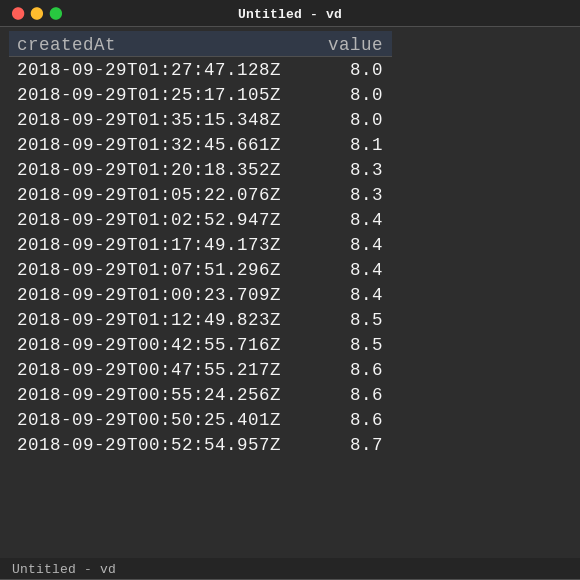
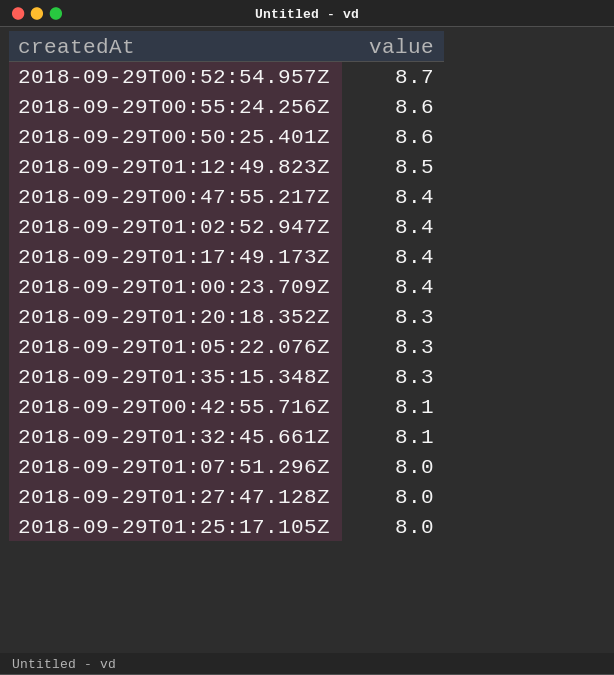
row order: value ascending -> value descending
2018-09-29T00:47:55.217Z | value: 8.6 -> 8.4
2018-09-29T01:35:15.348Z | value: 8.0 -> 8.3
2018-09-29T00:42:55.716Z | value: 8.5 -> 8.1
2018-09-29T01:07:51.296Z | value: 8.4 -> 8.0

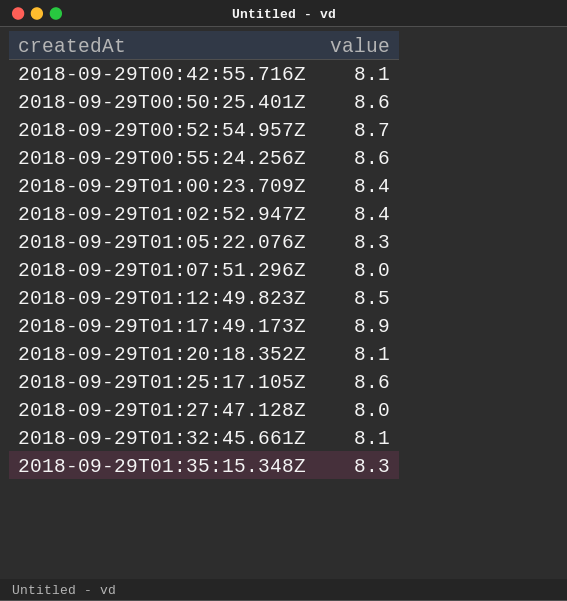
row order: value descending -> createdAt ascending
row 2018-09-29T00:47:55.217Z: 8.4 -> none
2018-09-29T01:17:49.173Z | value: 8.4 -> 8.9
2018-09-29T01:20:18.352Z | value: 8.3 -> 8.1
2018-09-29T01:25:17.105Z | value: 8.0 -> 8.6

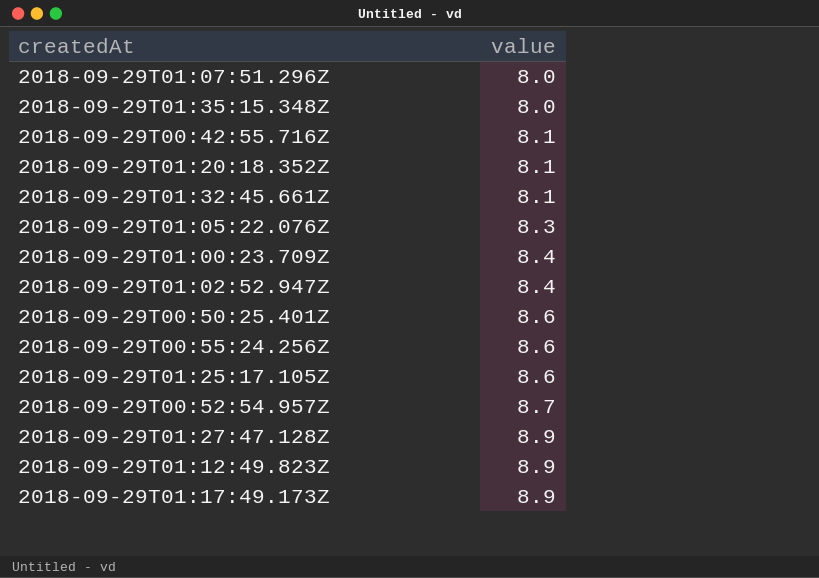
row order: createdAt ascending -> value ascending
2018-09-29T01:35:15.348Z | value: 8.3 -> 8.0
2018-09-29T01:27:47.128Z | value: 8.0 -> 8.9
2018-09-29T01:12:49.823Z | value: 8.5 -> 8.9

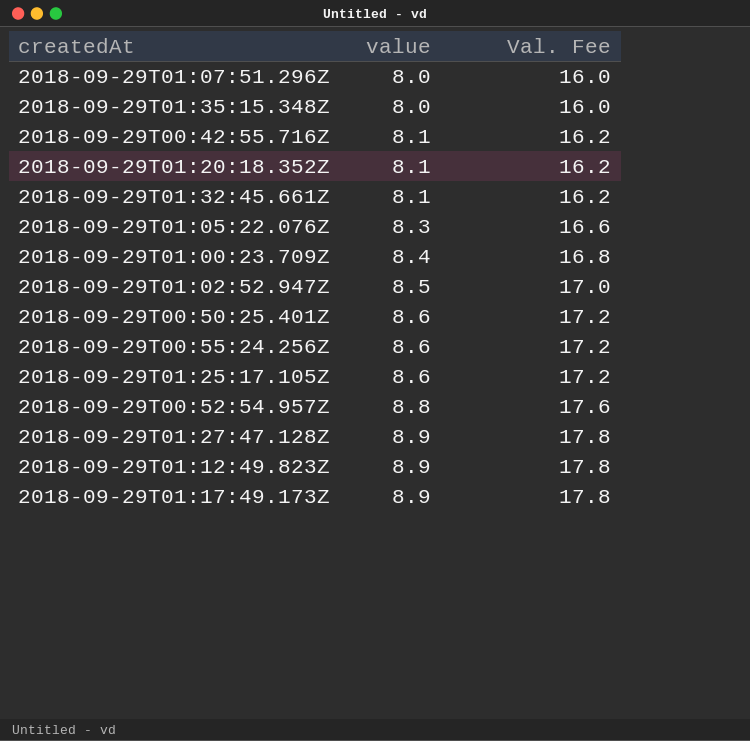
column Val. Fee | formula: none -> [value] * 2
2018-09-29T01:02:52.947Z | value: 8.4 -> 8.5
2018-09-29T00:52:54.957Z | value: 8.7 -> 8.8

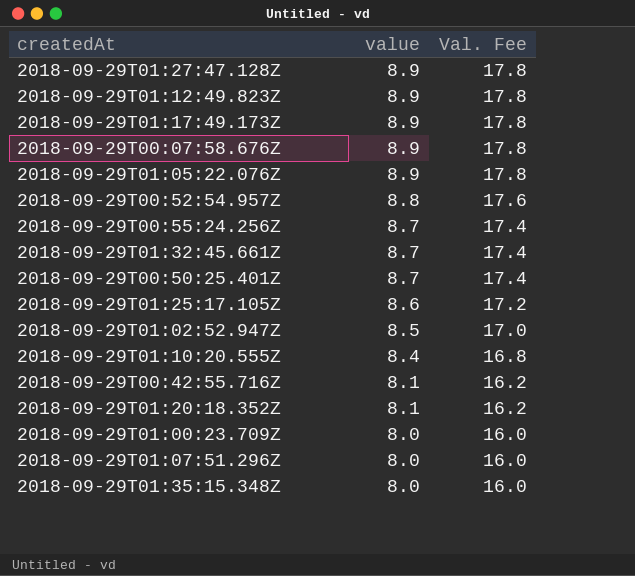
row order: value ascending -> value descending
row 2018-09-29T00:07:58.676Z: none -> 8.9 | 17.8
2018-09-29T01:05:22.076Z | value: 8.3 -> 8.9
2018-09-29T01:05:22.076Z | Val. Fee: 16.6 -> 17.8
2018-09-29T00:55:24.256Z | value: 8.6 -> 8.7
2018-09-29T00:55:24.256Z | Val. Fee: 17.2 -> 17.4
2018-09-29T01:32:45.661Z | value: 8.1 -> 8.7
2018-09-29T01:32:45.661Z | Val. Fee: 16.2 -> 17.4
2018-09-29T00:50:25.401Z | value: 8.6 -> 8.7
2018-09-29T00:50:25.401Z | Val. Fee: 17.2 -> 17.4
row 2018-09-29T01:10:20.555Z: none -> 8.4 | 16.8
2018-09-29T01:00:23.709Z | value: 8.4 -> 8.0
2018-09-29T01:00:23.709Z | Val. Fee: 16.8 -> 16.0

